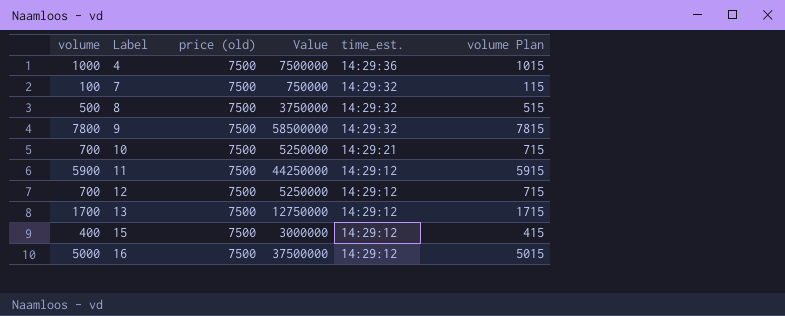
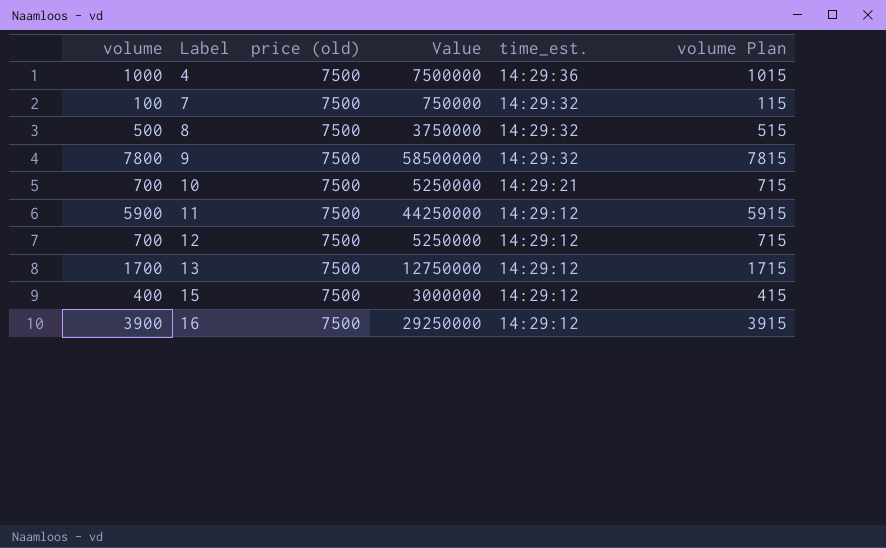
16 | volume: 5000 -> 3900
16 | Value: 37500000 -> 29250000
16 | volume Plan: 5015 -> 3915

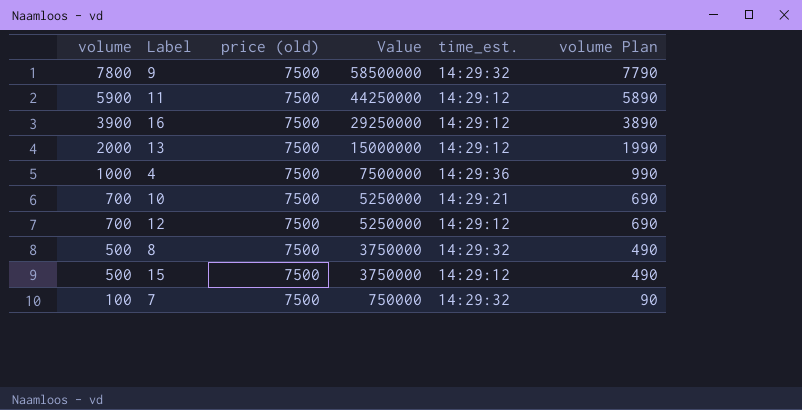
row order: Label ascending -> volume descending
column volume Plan | formula: [volume] + 15 -> [volume] - 10
13 | volume: 1700 -> 2000
13 | Value: 12750000 -> 15000000
15 | volume: 400 -> 500
15 | Value: 3000000 -> 3750000

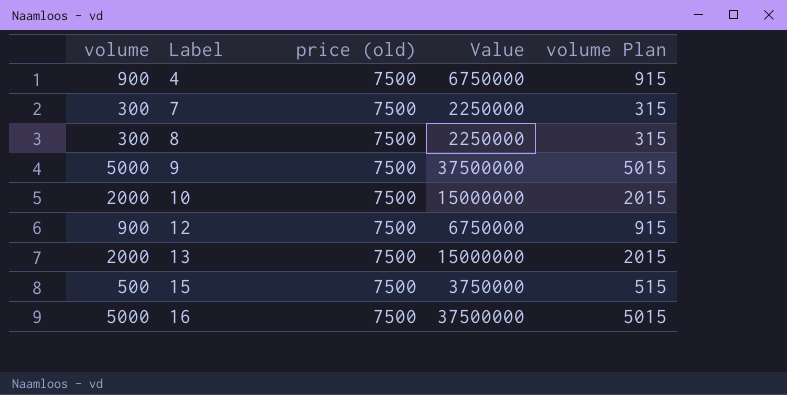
row order: volume descending -> Label ascending
column time_est. | position: 5 -> none
column volume Plan | formula: [volume] - 10 -> [volume] + 15
row 11: 5900 | 7500 | 44250000 | 14:29:12 | 5890 -> none
4 | volume: 1000 -> 900
4 | Value: 7500000 -> 6750000
7 | volume: 100 -> 300
7 | Value: 750000 -> 2250000
8 | volume: 500 -> 300
8 | Value: 3750000 -> 2250000
9 | volume: 7800 -> 5000
9 | Value: 58500000 -> 37500000
10 | volume: 700 -> 2000
10 | Value: 5250000 -> 15000000
12 | volume: 700 -> 900
12 | Value: 5250000 -> 6750000
16 | volume: 3900 -> 5000
16 | Value: 29250000 -> 37500000

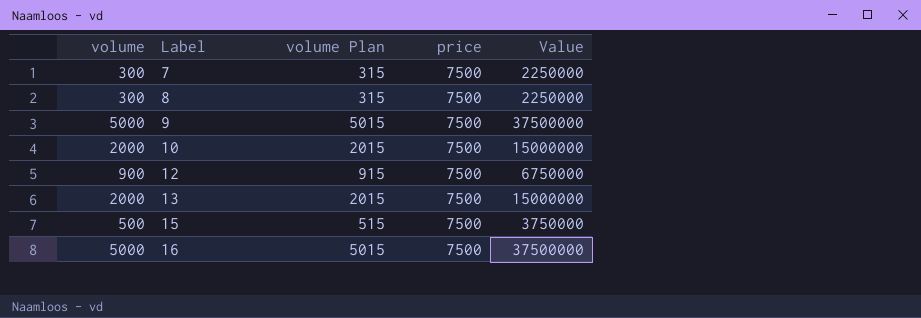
column volume Plan | position: 5 -> 3
column name: price (old) -> price
row 4: 900 | 7500 | 6750000 | 915 -> none

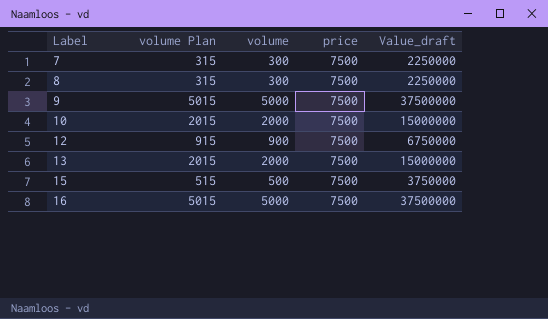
column volume | position: 1 -> 3
column name: Value -> Value_draft

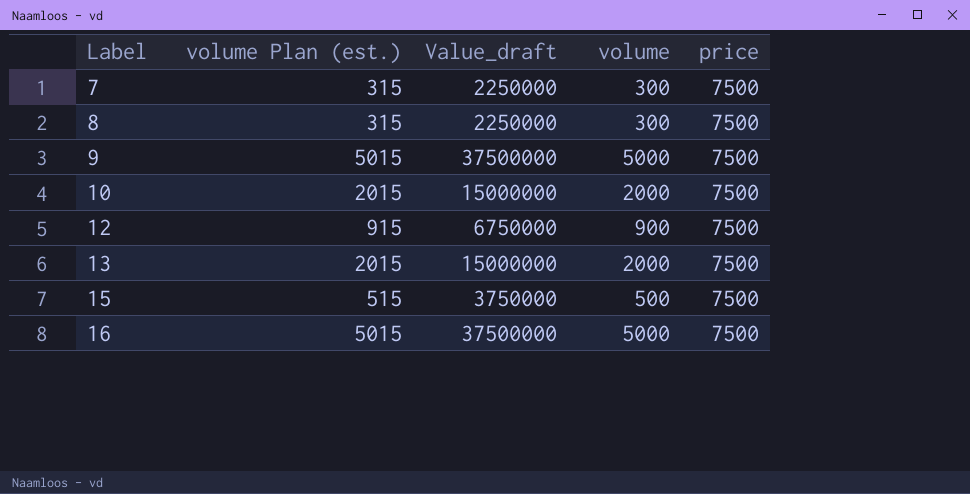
column name: volume Plan -> volume Plan (est.)
column Value_draft | position: 5 -> 3

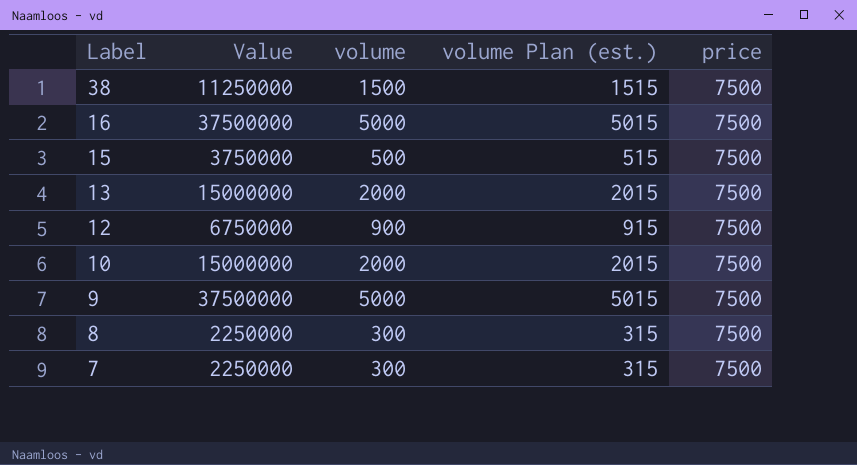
row order: Label ascending -> Label descending
column name: Value_draft -> Value
column volume Plan (est.) | position: 2 -> 4
row 38: none -> 11250000 | 1500 | 1515 | 7500

